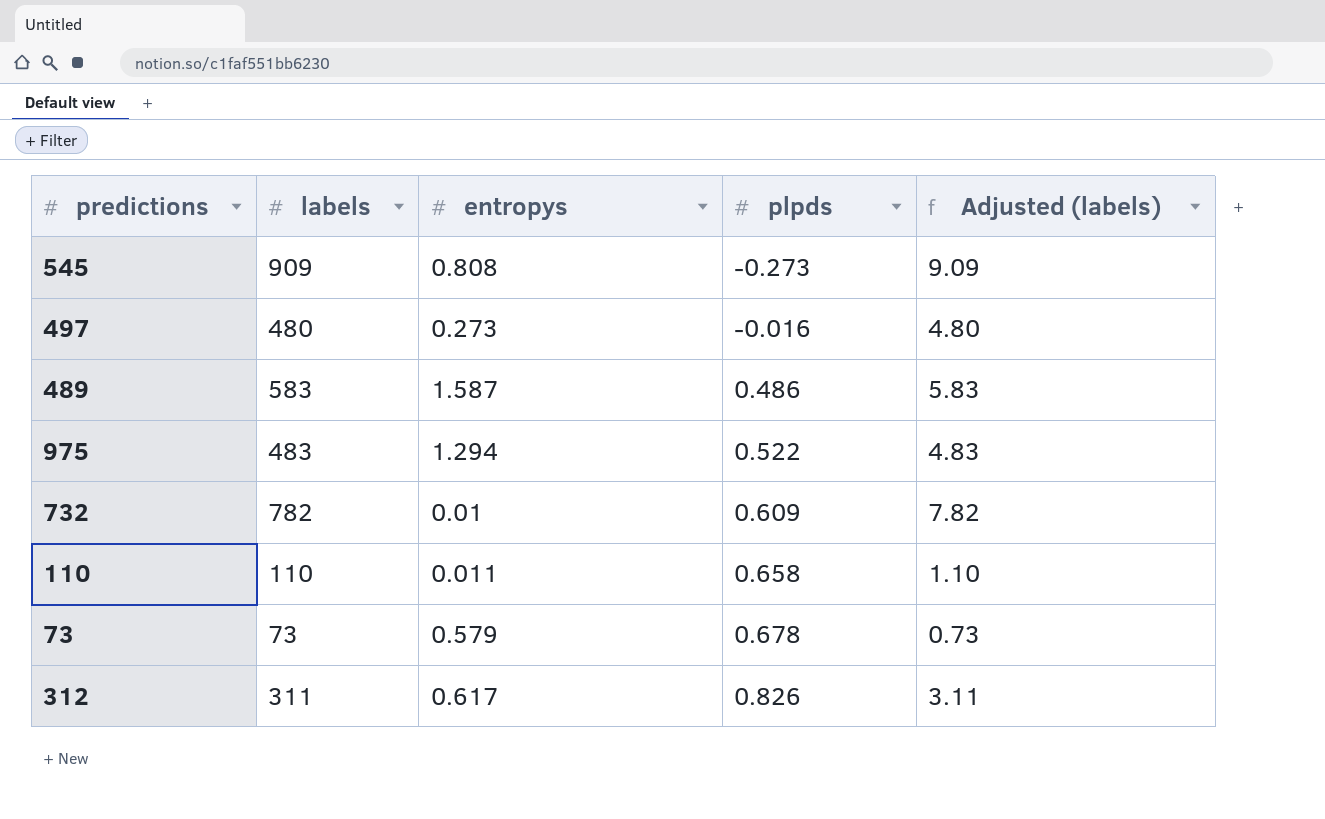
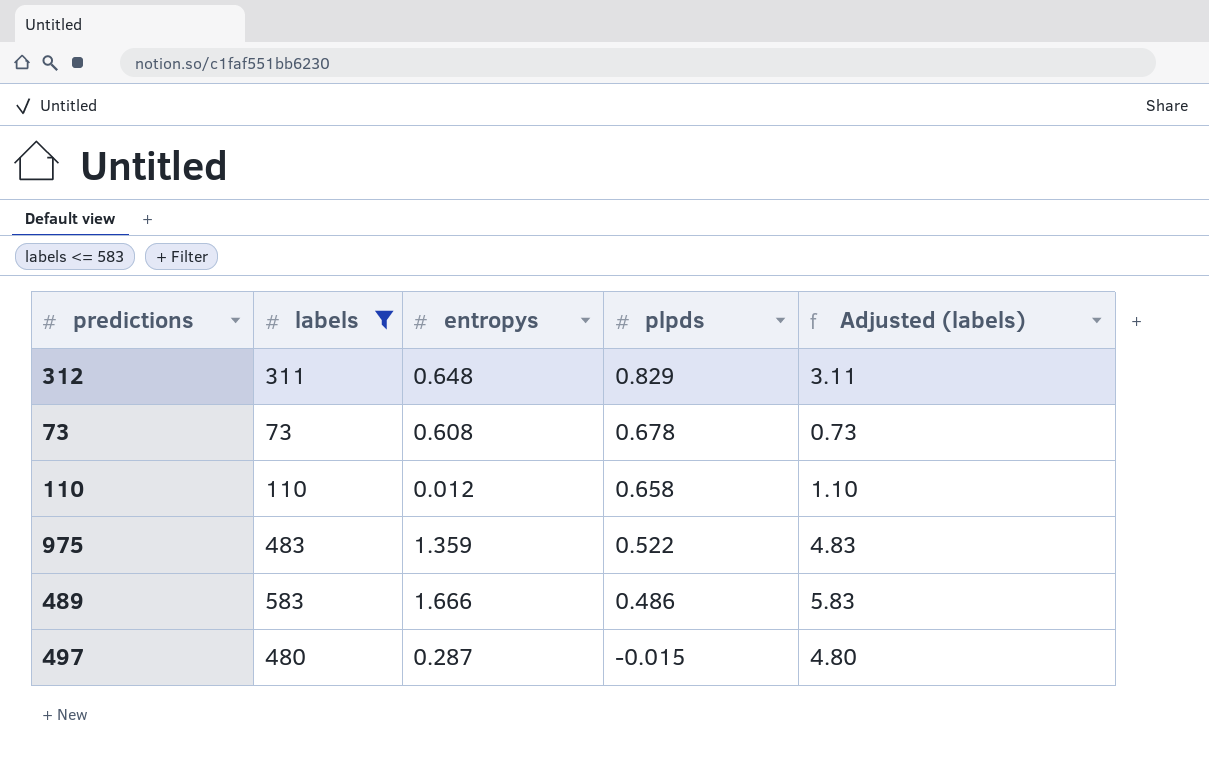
filter: none -> labels <= 583
row order: plpds ascending -> plpds descending
312 | entropys: 0.617 -> 0.648
312 | plpds: 0.826 -> 0.829
73 | entropys: 0.579 -> 0.608
110 | entropys: 0.011 -> 0.012
975 | entropys: 1.294 -> 1.359
489 | entropys: 1.587 -> 1.666
497 | entropys: 0.273 -> 0.287
497 | plpds: -0.016 -> -0.015

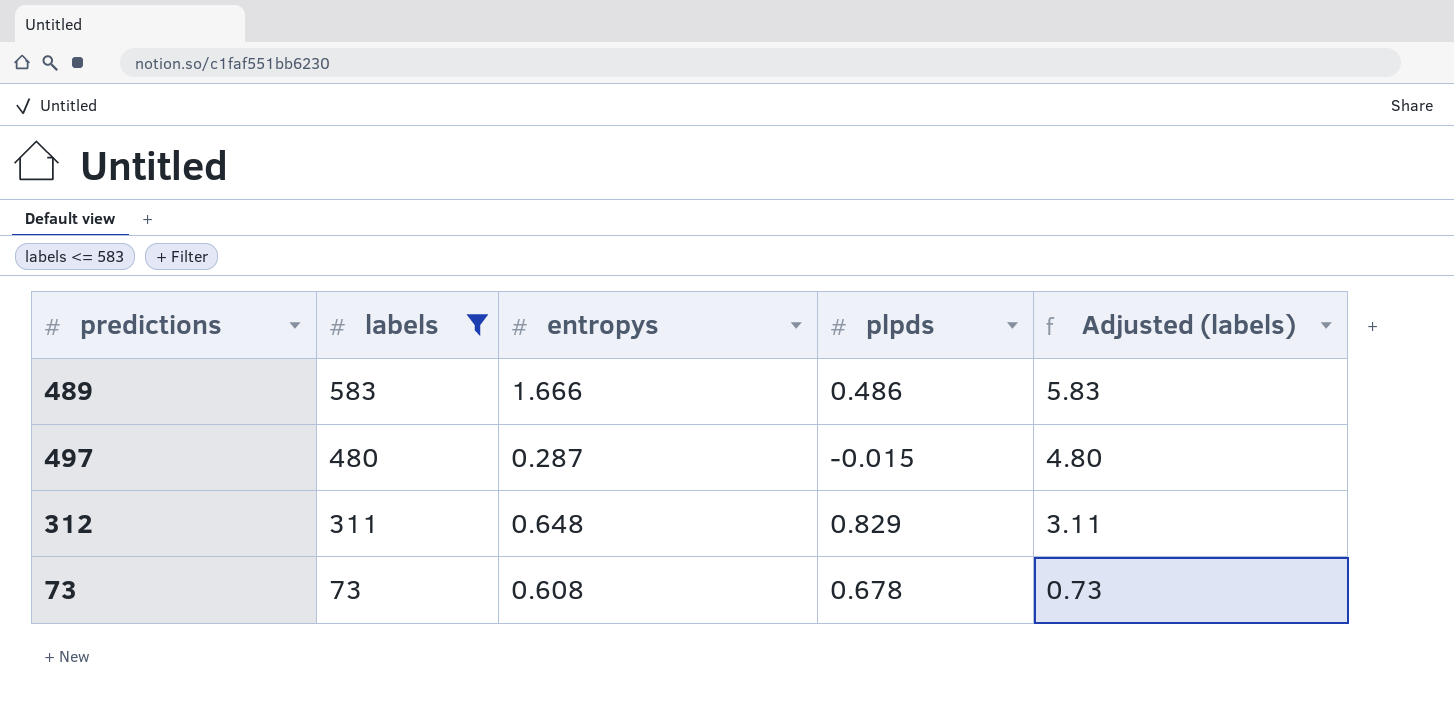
row order: plpds descending -> labels descending
row 110: 110 | 0.012 | 0.658 | 1.10 -> none
row 975: 483 | 1.359 | 0.522 | 4.83 -> none

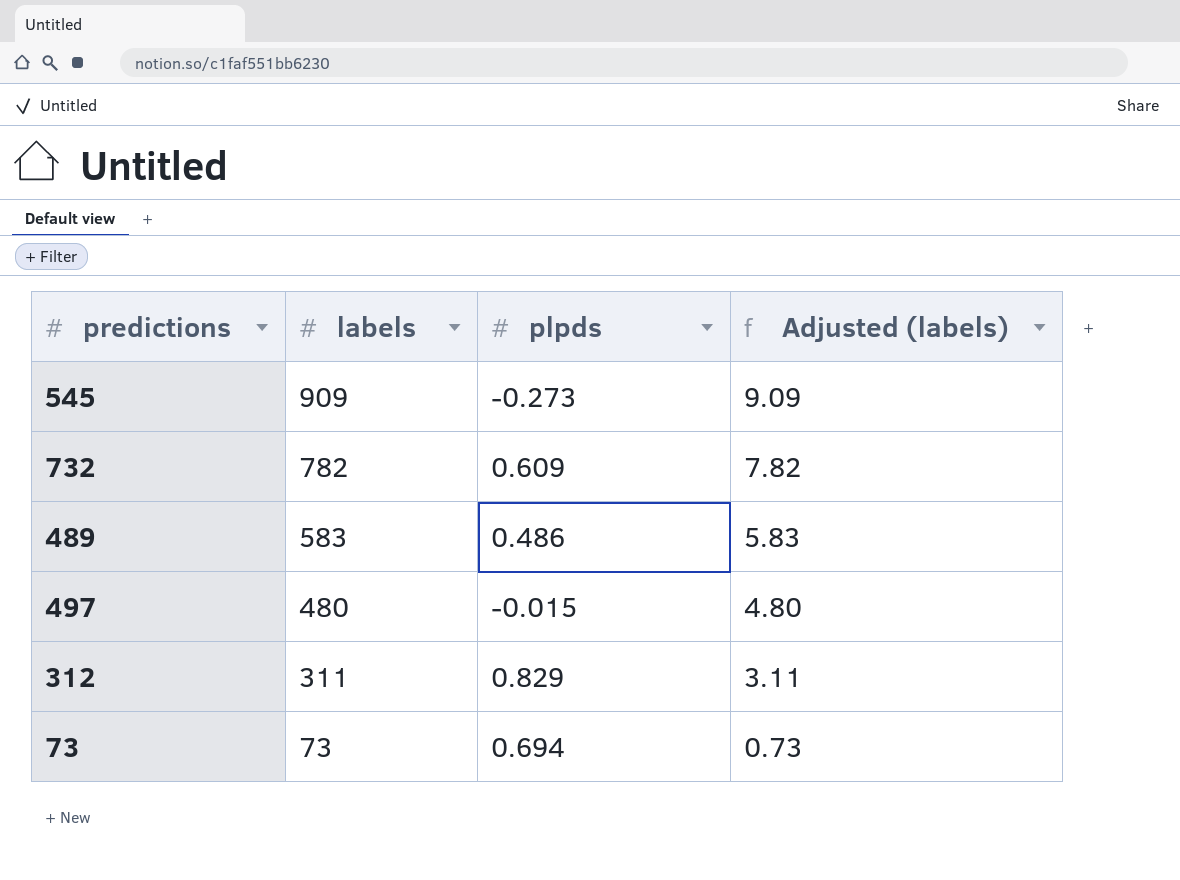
filter: labels <= 583 -> none
column entropys | position: 3 -> none
73 | plpds: 0.678 -> 0.694

